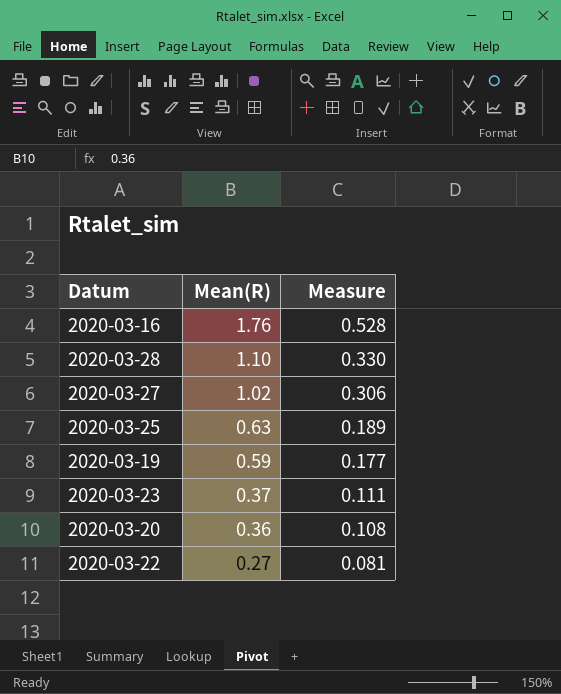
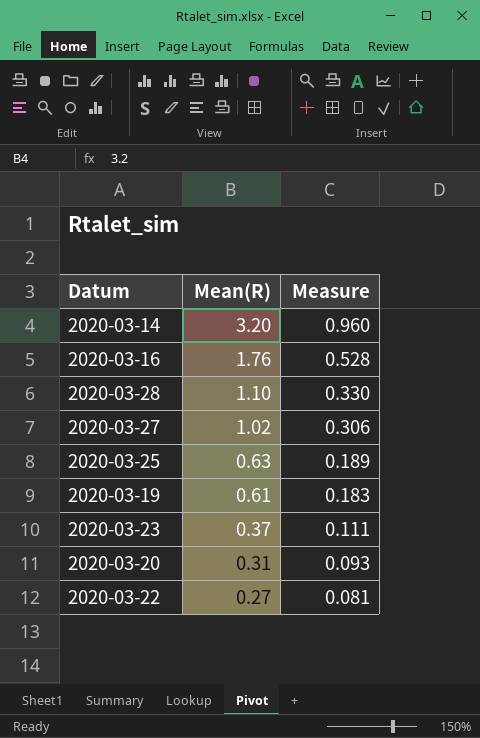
row 2020-03-14: none -> 3.20 | 0.960
2020-03-19 | Mean(R): 0.59 -> 0.61
2020-03-19 | Measure: 0.177 -> 0.183
2020-03-20 | Mean(R): 0.36 -> 0.31
2020-03-20 | Measure: 0.108 -> 0.093

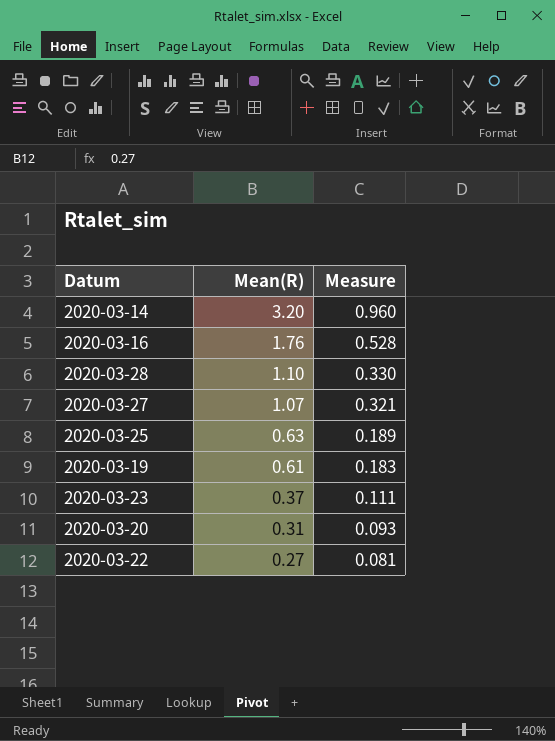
2020-03-27 | Mean(R): 1.02 -> 1.07
2020-03-27 | Measure: 0.306 -> 0.321

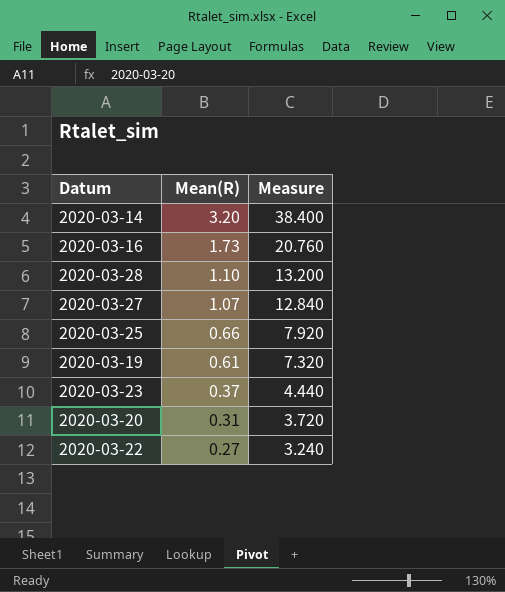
column Measure | formula: [Mean(R)] * 0.3 -> [Mean(R)] * 12
2020-03-16 | Mean(R): 1.76 -> 1.73
2020-03-25 | Mean(R): 0.63 -> 0.66

